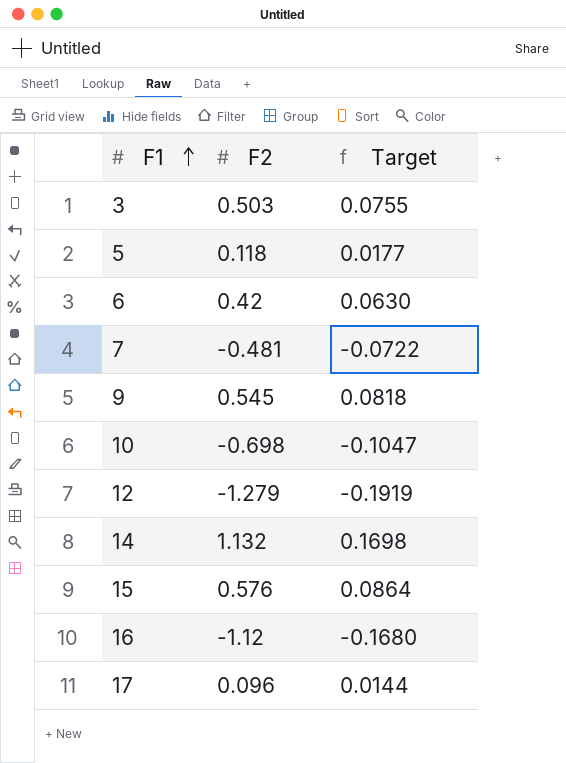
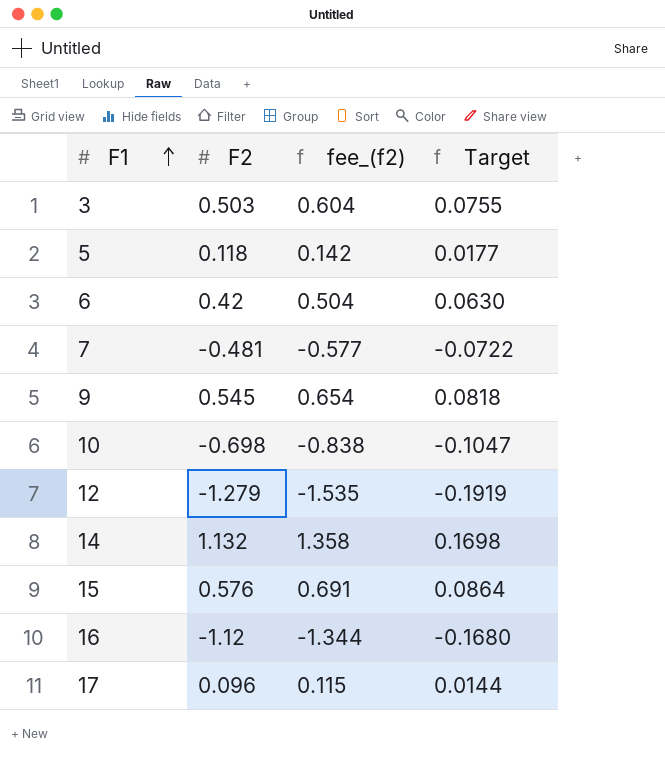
column fee_(f2) | formula: none -> [F2] * 1.2

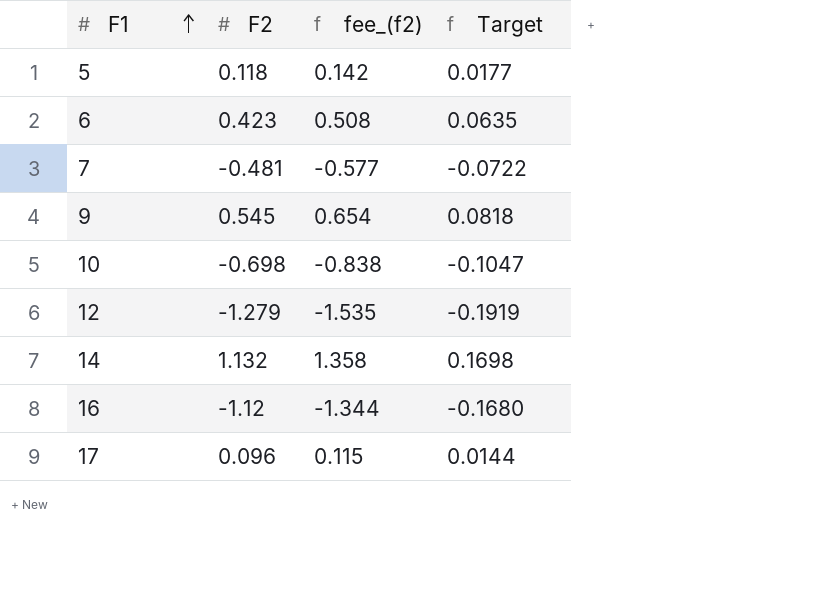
row 3: 0.503 | 0.604 | 0.0755 -> none
row 15: 0.576 | 0.691 | 0.0864 -> none
6 | F2: 0.42 -> 0.423
6 | fee_(f2): 0.504 -> 0.508
6 | Target: 0.0630 -> 0.0635

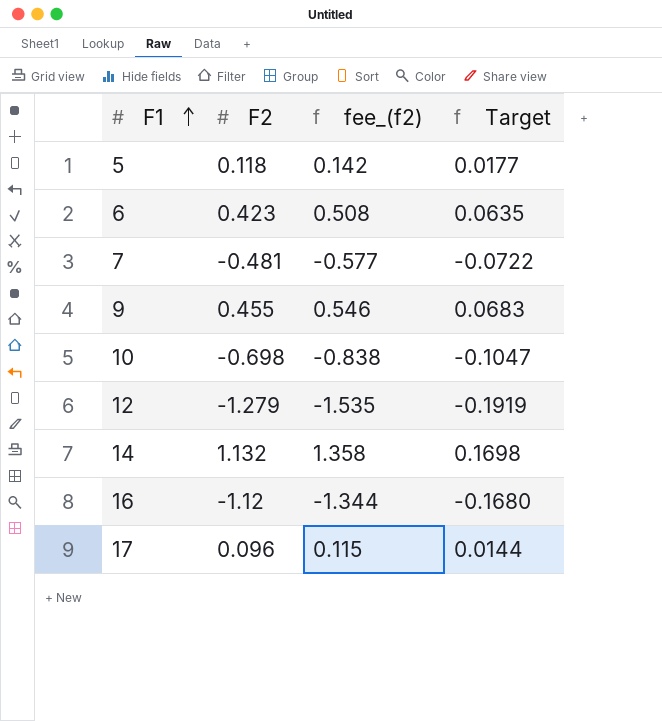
9 | F2: 0.545 -> 0.455
9 | fee_(f2): 0.654 -> 0.546
9 | Target: 0.0818 -> 0.0683

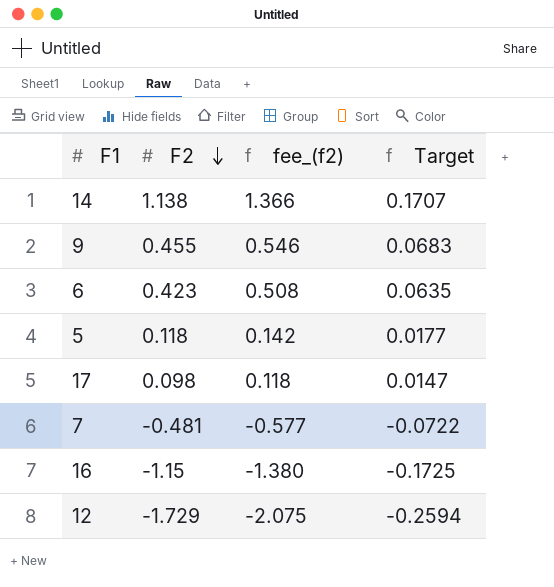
row order: F1 ascending -> F2 descending
row 10: -0.698 | -0.838 | -0.1047 -> none
14 | F2: 1.132 -> 1.138
14 | fee_(f2): 1.358 -> 1.366
14 | Target: 0.1698 -> 0.1707
17 | F2: 0.096 -> 0.098
17 | fee_(f2): 0.115 -> 0.118
17 | Target: 0.0144 -> 0.0147
16 | F2: -1.12 -> -1.15
16 | fee_(f2): -1.344 -> -1.380
16 | Target: -0.1680 -> -0.1725
12 | F2: -1.279 -> -1.729
12 | fee_(f2): -1.535 -> -2.075
12 | Target: -0.1919 -> -0.2594

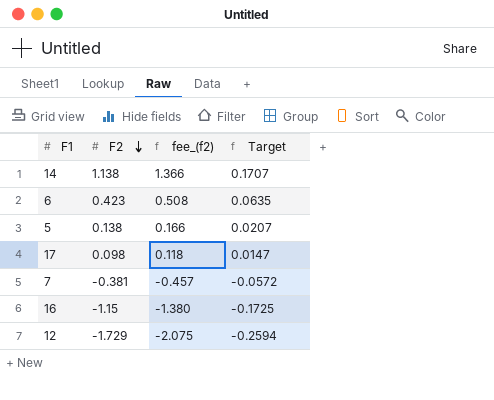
row 9: 0.455 | 0.546 | 0.0683 -> none
5 | F2: 0.118 -> 0.138
5 | fee_(f2): 0.142 -> 0.166
5 | Target: 0.0177 -> 0.0207
7 | F2: -0.481 -> -0.381
7 | fee_(f2): -0.577 -> -0.457
7 | Target: -0.0722 -> -0.0572

